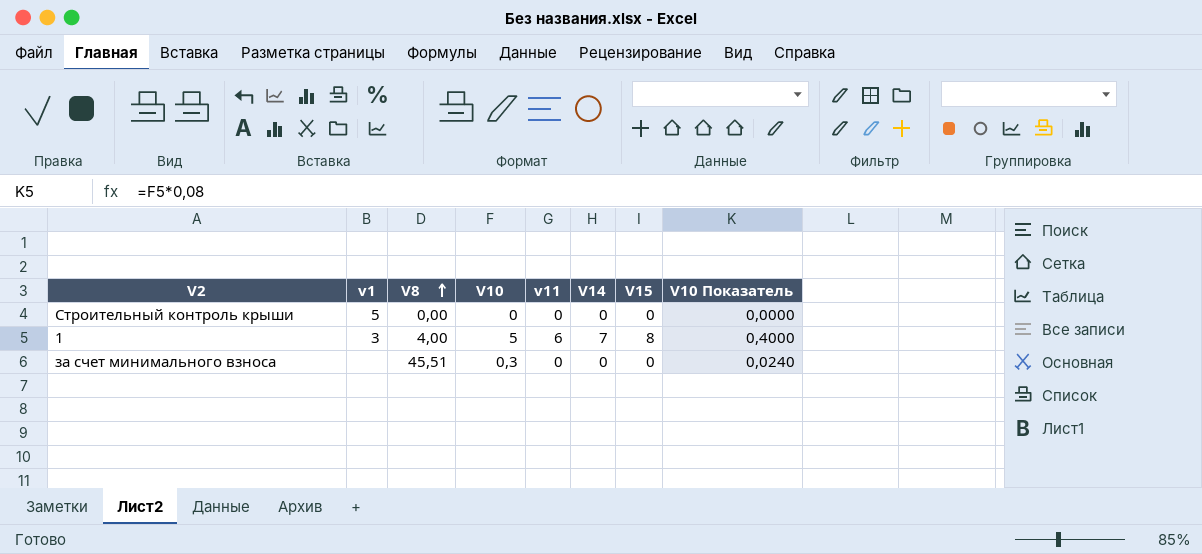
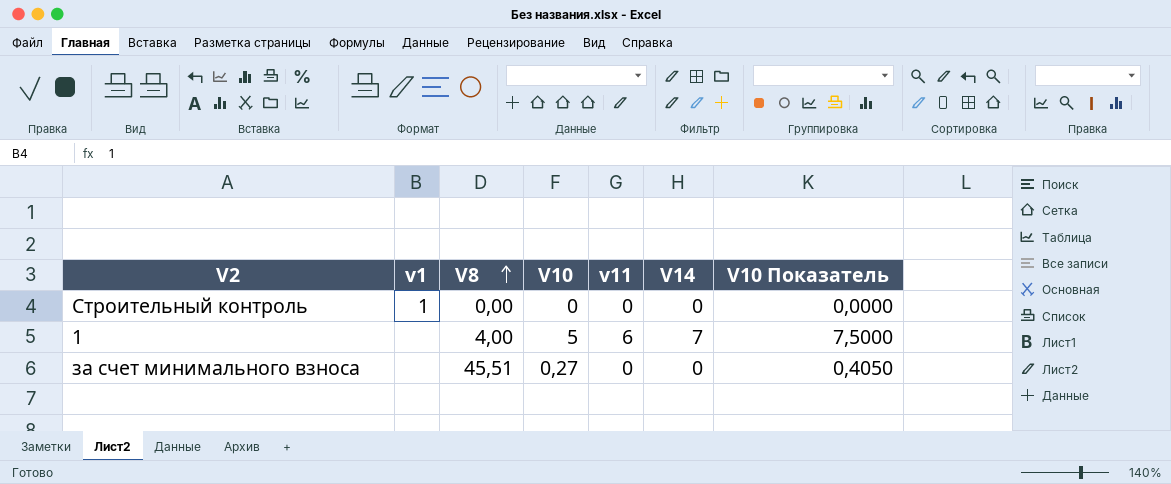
column V15 | position: 7 -> none
column V10 Показатель | formula: [V10] * 0,08 -> [V10] * 1,5
row Строительный контроль крыши: 5 | 0,00 | 0 | 0 | 0 | 0 | 0,0000 -> none
row Строительный контроль: none -> 1 | 0,00 | 0 | 0 | 0 | 0,0000
1 | v1: 3 -> none
за счет минимального взноса | V10: 0,3 -> 0,27

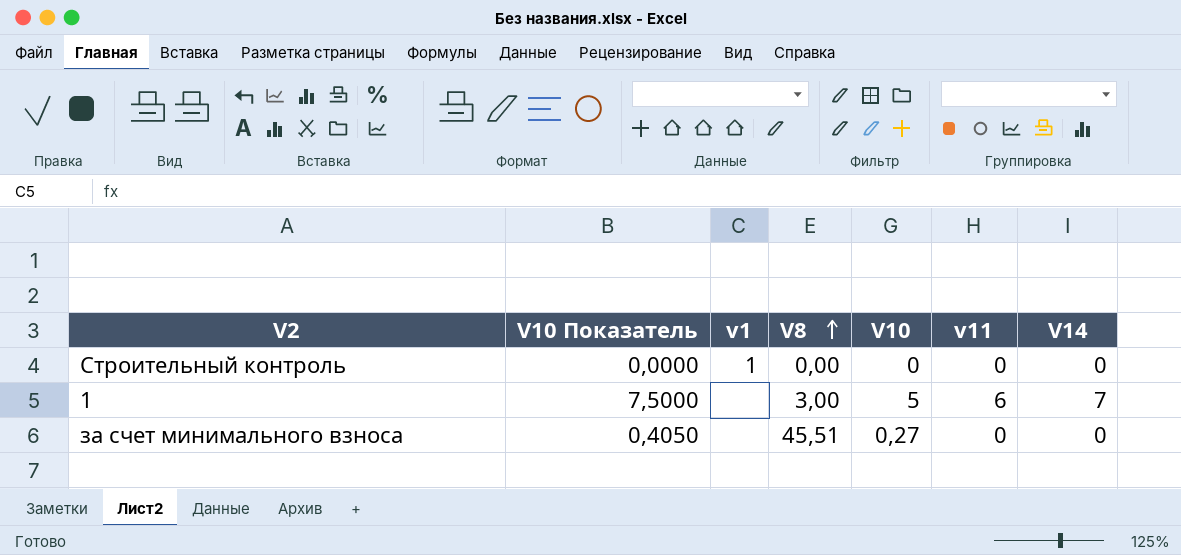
column V10 Показатель | position: 7 -> 2
1 | V8: 4,00 -> 3,00

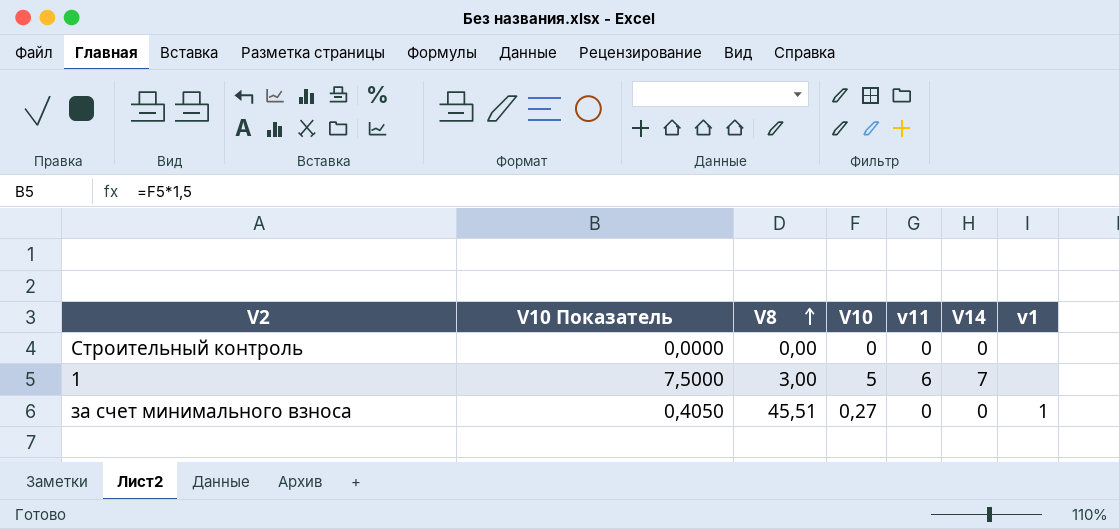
column v1 | position: 3 -> 7
Строительный контроль | v1: 1 -> none
за счет минимального взноса | v1: none -> 1

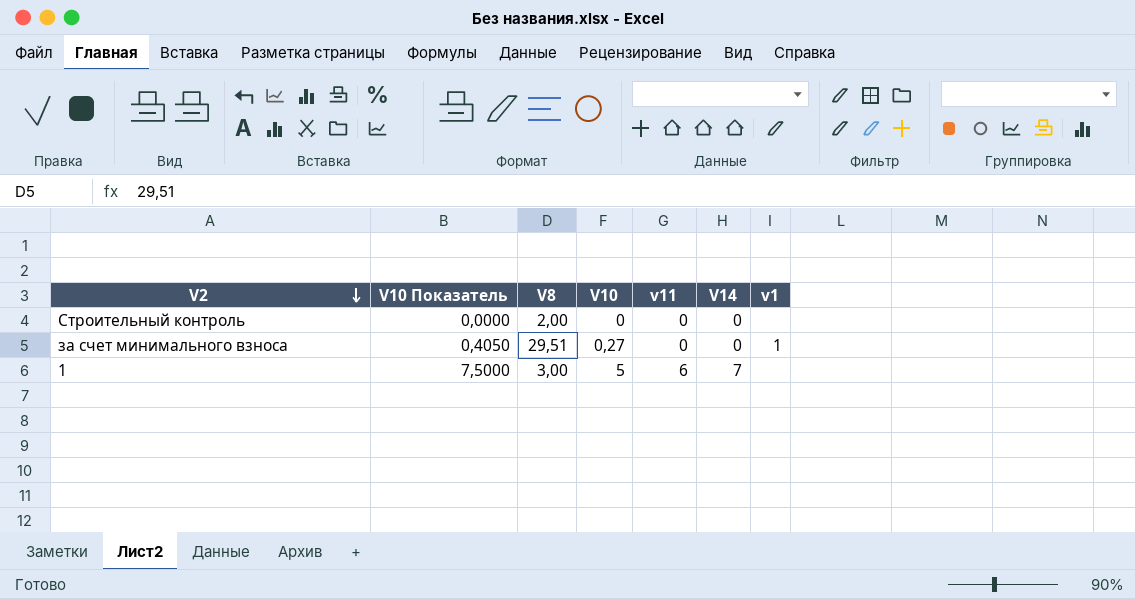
row order: V8 ascending -> V2 descending
Строительный контроль | V8: 0,00 -> 2,00
за счет минимального взноса | V8: 45,51 -> 29,51

